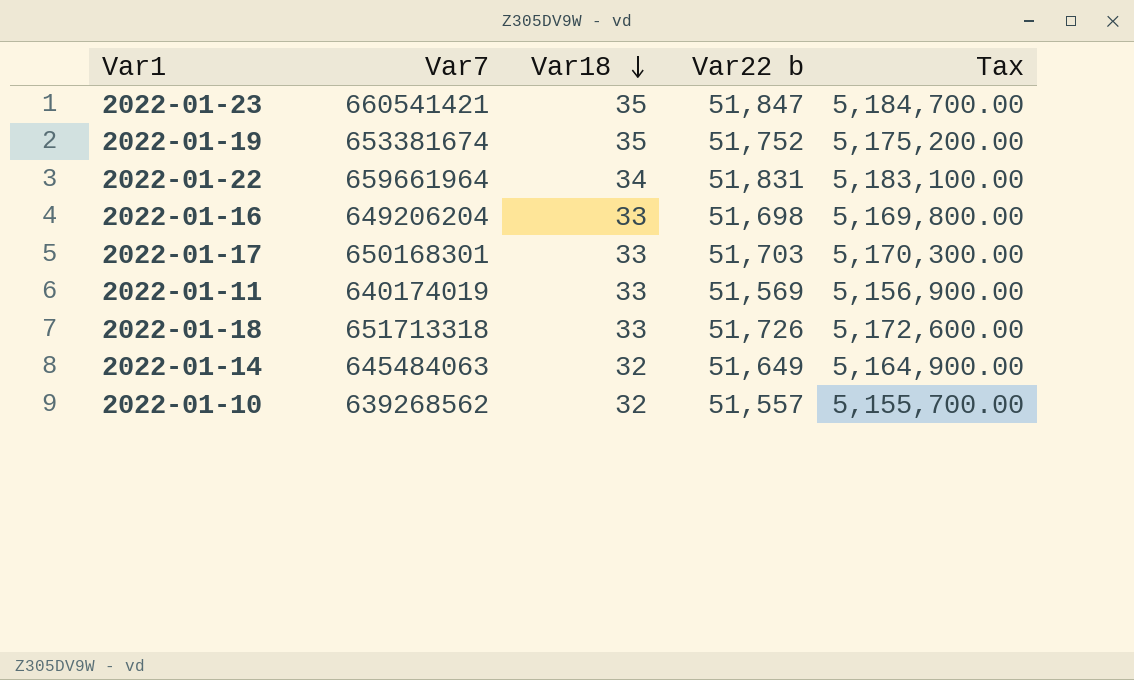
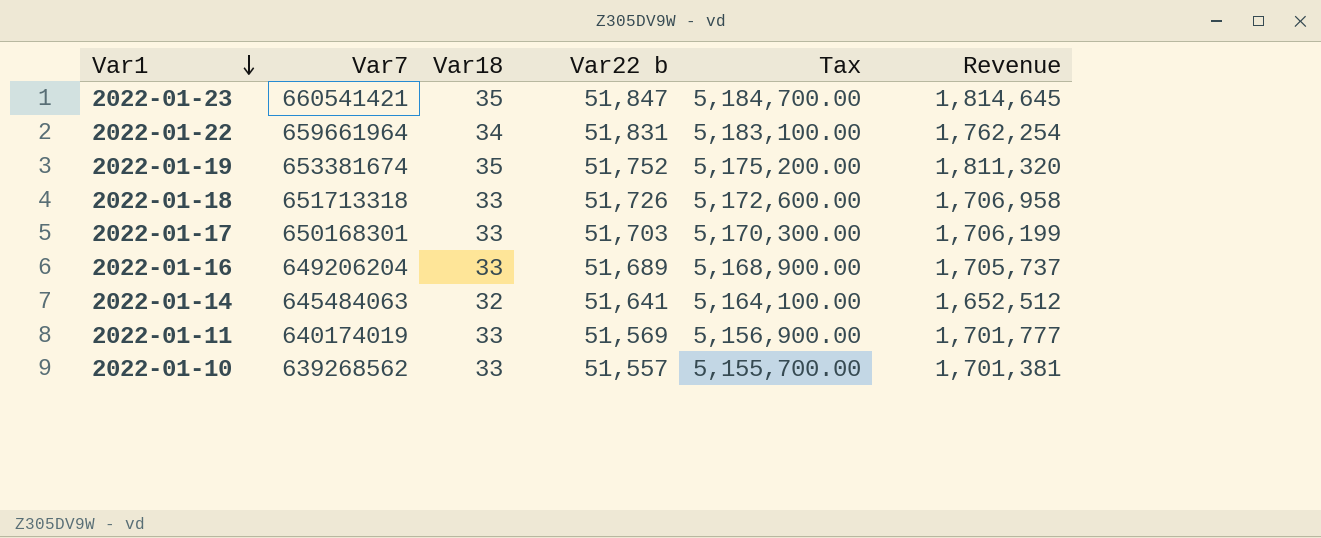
row order: Var18 descending -> Var1 descending
column Revenue | formula: none -> [Var18] * [Var22 b]
2022-01-16 | Var22 b: 51,698 -> 51,689
2022-01-16 | Tax: 5,169,800.00 -> 5,168,900.00
2022-01-14 | Var22 b: 51,649 -> 51,641
2022-01-14 | Tax: 5,164,900.00 -> 5,164,100.00
2022-01-10 | Var18: 32 -> 33

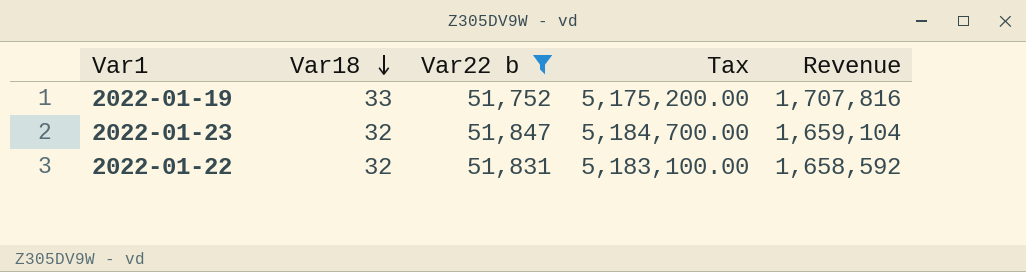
filter: none -> Var22 b >= 51,752
row order: Var1 descending -> Var18 descending
column Var7 | position: 2 -> none
2022-01-19 | Var18: 35 -> 33
2022-01-19 | Revenue: 1,811,320 -> 1,707,816
2022-01-23 | Var18: 35 -> 32
2022-01-23 | Revenue: 1,814,645 -> 1,659,104
2022-01-22 | Var18: 34 -> 32
2022-01-22 | Revenue: 1,762,254 -> 1,658,592

